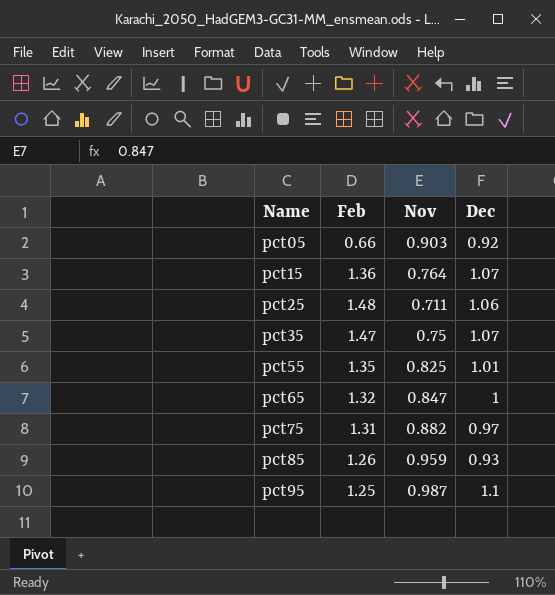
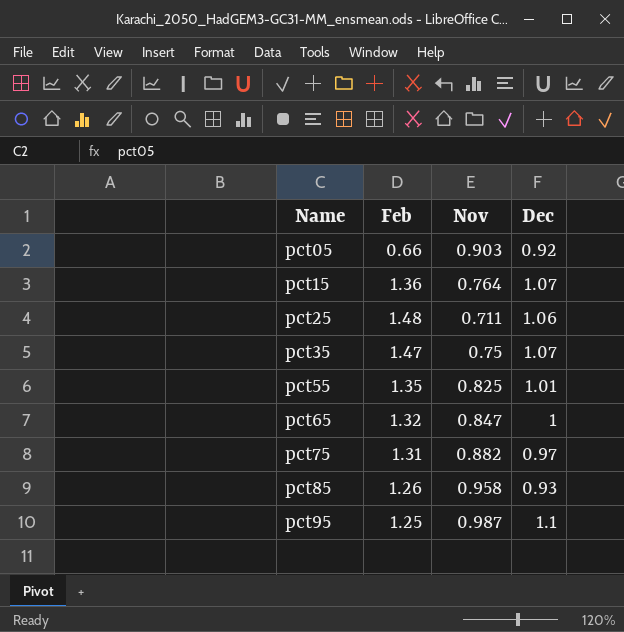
pct85 | Nov: 0.959 -> 0.958

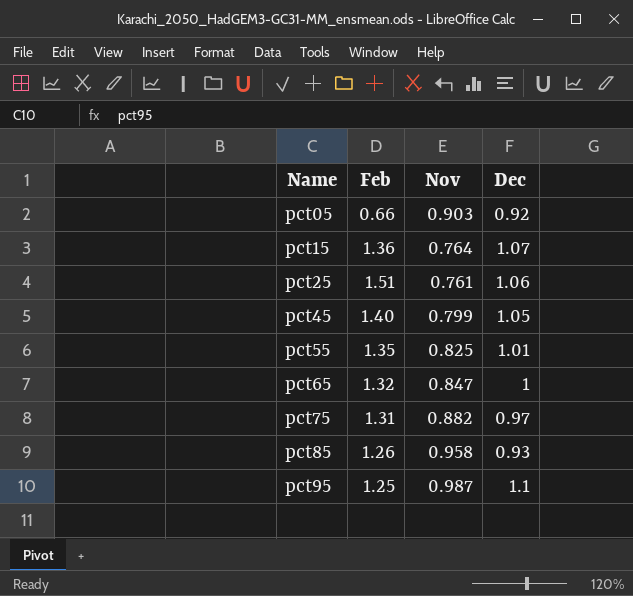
row pct35: 1.47 | 0.75 | 1.07 -> none
pct25 | Feb: 1.48 -> 1.51
pct25 | Nov: 0.711 -> 0.761
row pct45: none -> 1.40 | 0.799 | 1.05

